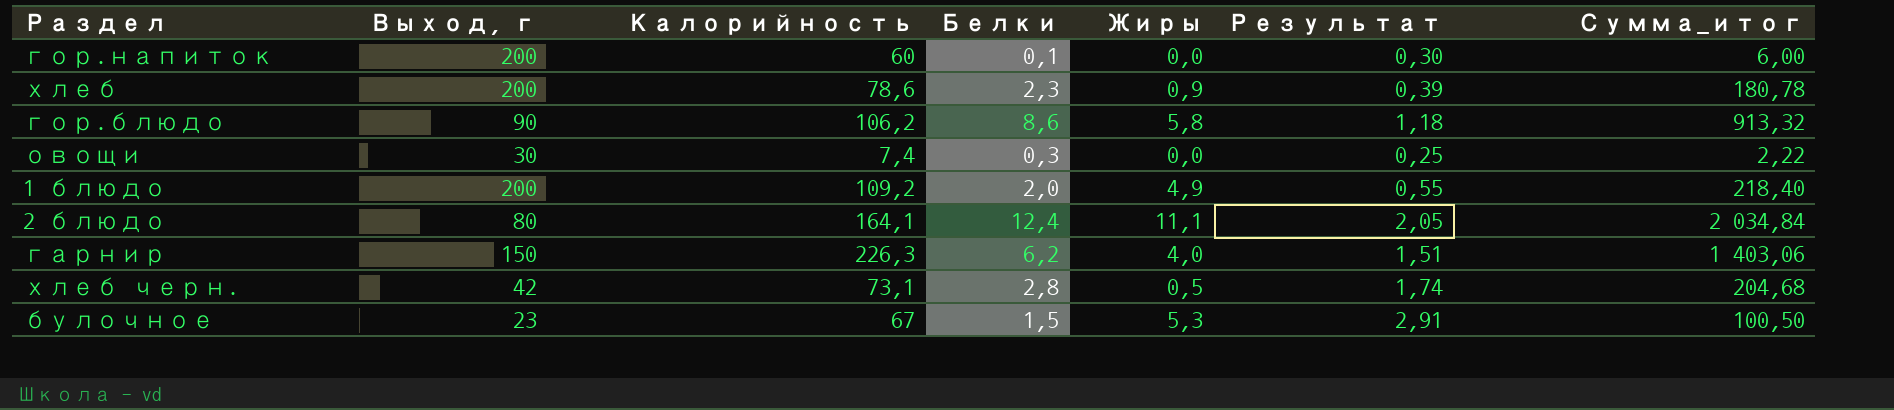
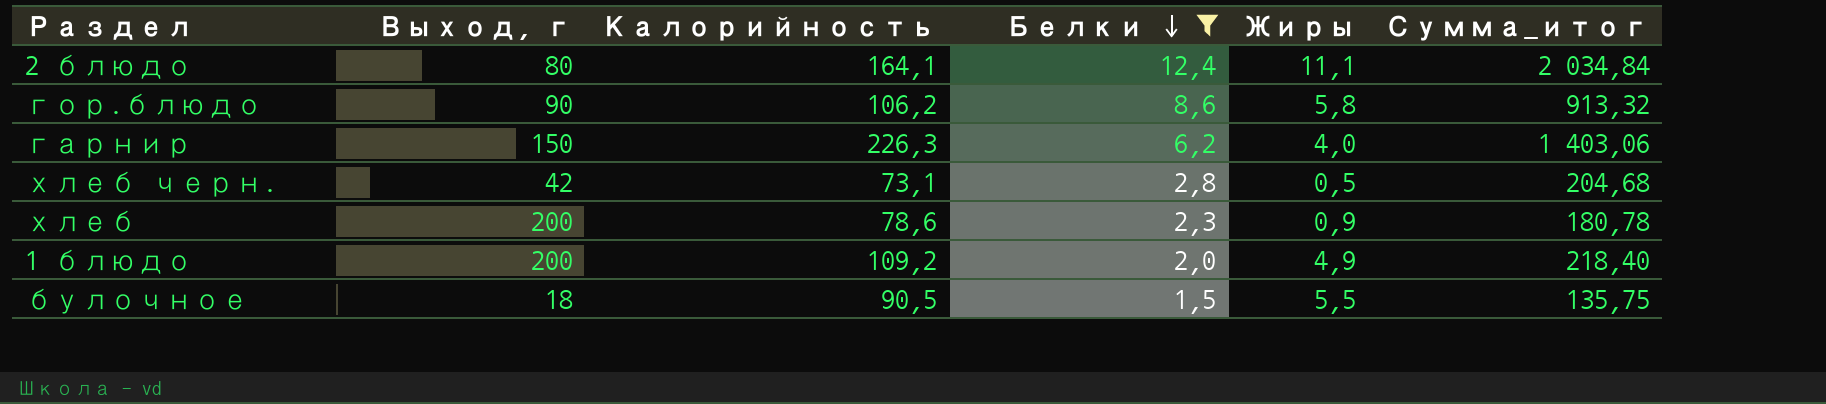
filter: none -> Белки >= 1,5
row order: none -> Белки descending
column Результат | formula: [Калорийность] / [Выход, г] -> none
булочное | Выход, г: 23 -> 18
булочное | Калорийность: 67 -> 90,5
булочное | Жиры: 5,3 -> 5,5
булочное | Сумма_итог: 100,50 -> 135,75

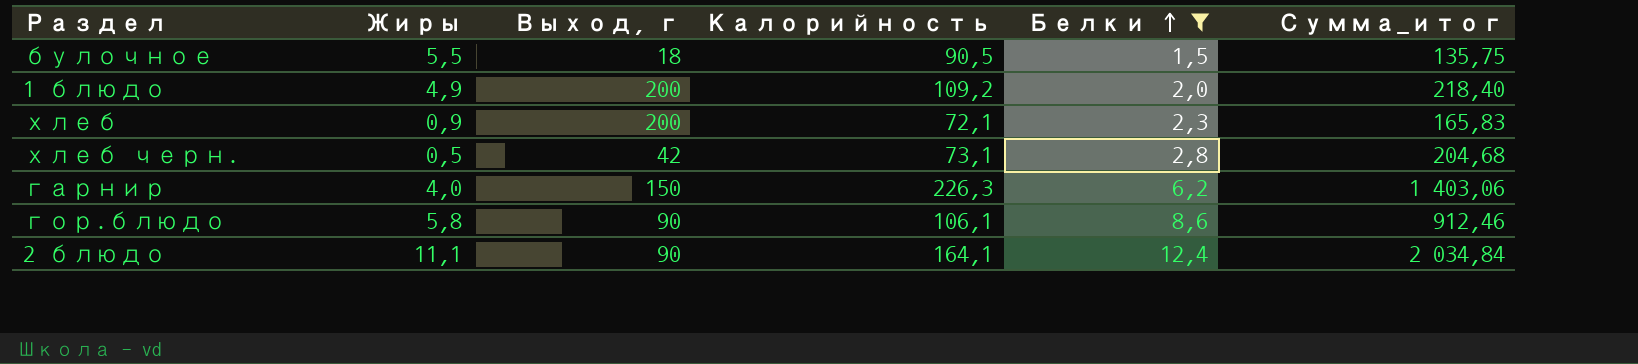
row order: Белки descending -> Белки ascending
column Жиры | position: 5 -> 2
хлеб | Калорийность: 78,6 -> 72,1
хлеб | Сумма_итог: 180,78 -> 165,83
гор.блюдо | Калорийность: 106,2 -> 106,1
гор.блюдо | Сумма_итог: 913,32 -> 912,46
2 блюдо | Выход, г: 80 -> 90

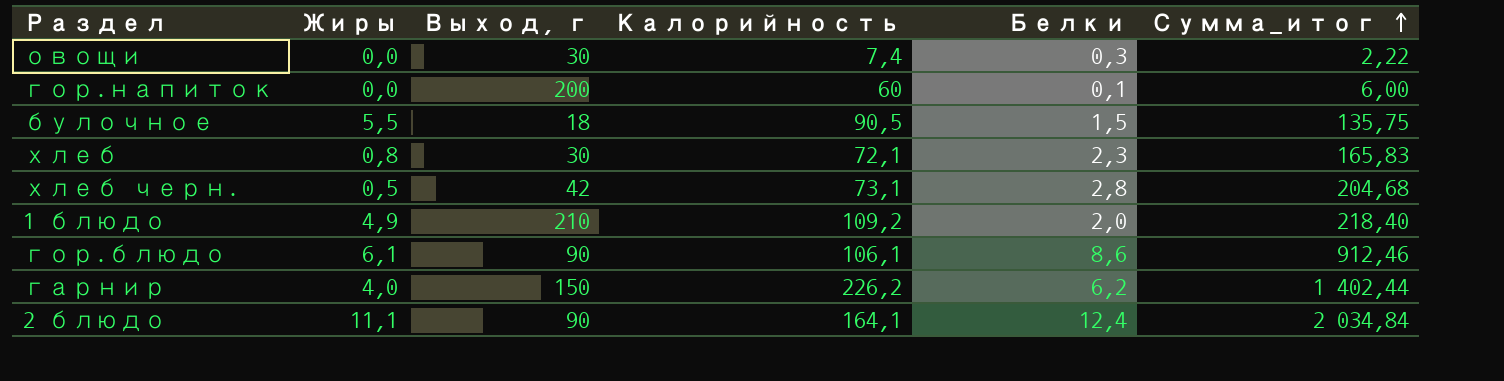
filter: Белки >= 1,5 -> none
row order: Белки ascending -> Сумма_итог ascending
хлеб | Жиры: 0,9 -> 0,8
хлеб | Выход, г: 200 -> 30
1 блюдо | Выход, г: 200 -> 210
гор.блюдо | Жиры: 5,8 -> 6,1
гарнир | Калорийность: 226,3 -> 226,2
гарнир | Сумма_итог: 1 403,06 -> 1 402,44

